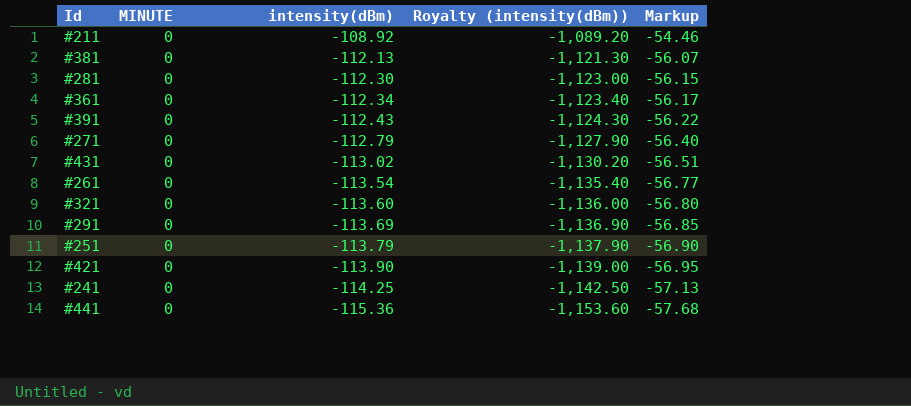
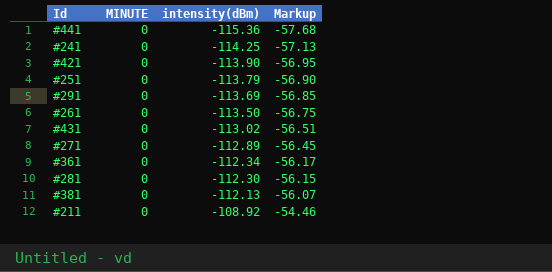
row order: intensity(dBm) descending -> intensity(dBm) ascending
column Royalty (intensity(dBm)) | formula: [intensity(dBm)] * 10 -> none
row #391: 0 | -112.43 | -1,124.30 | -56.22 -> none
row #321: 0 | -113.60 | -1,136.00 | -56.80 -> none
#261 | intensity(dBm): -113.54 -> -113.50
#261 | Markup: -56.77 -> -56.75
#271 | intensity(dBm): -112.79 -> -112.89
#271 | Markup: -56.40 -> -56.45

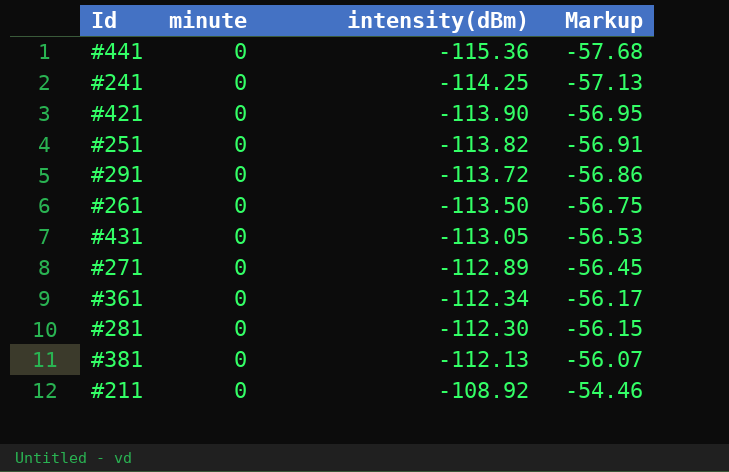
column name: MINUTE -> minute
#251 | intensity(dBm): -113.79 -> -113.82
#251 | Markup: -56.90 -> -56.91
#291 | intensity(dBm): -113.69 -> -113.72
#291 | Markup: -56.85 -> -56.86
#431 | intensity(dBm): -113.02 -> -113.05
#431 | Markup: -56.51 -> -56.53

